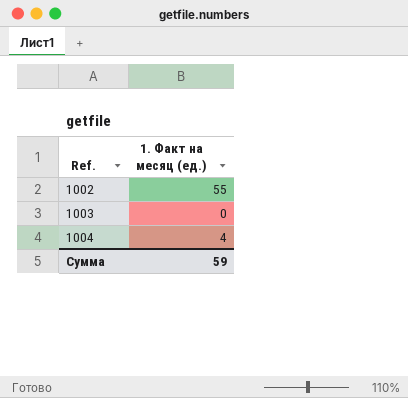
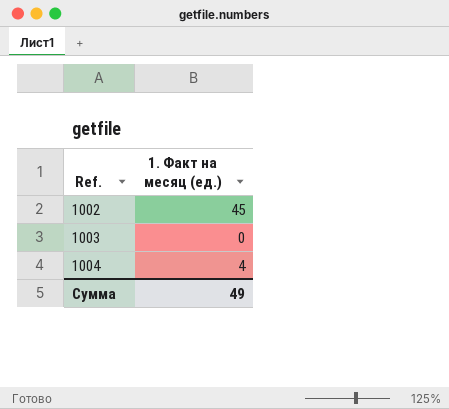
1002 | 1. Факт на месяц (ед.): 55 -> 45
Сумма | 1. Факт на месяц (ед.): 59 -> 49

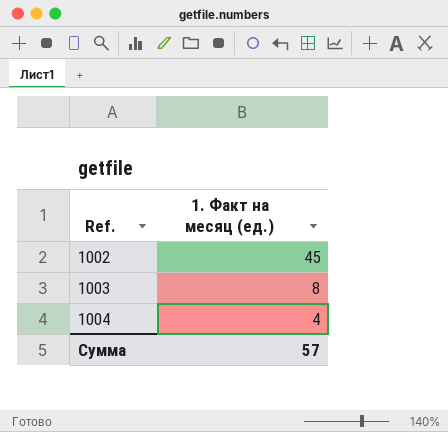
1003 | 1. Факт на месяц (ед.): 0 -> 8
Сумма | 1. Факт на месяц (ед.): 49 -> 57

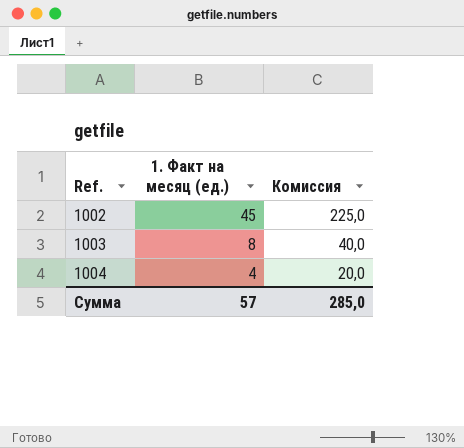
column Комиссия | formula: none -> [1. Факт на месяц (ед.)] * 5

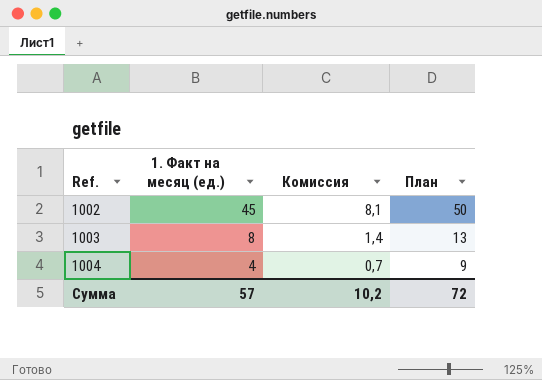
column Комиссия | formula: [1. Факт на месяц (ед.)] * 5 -> [1. Факт на месяц (ед.)] * 0,18
column План | formula: none -> [1. Факт на месяц (ед.)] + 5
Сумма | Комиссия: 285,0 -> 10,2

